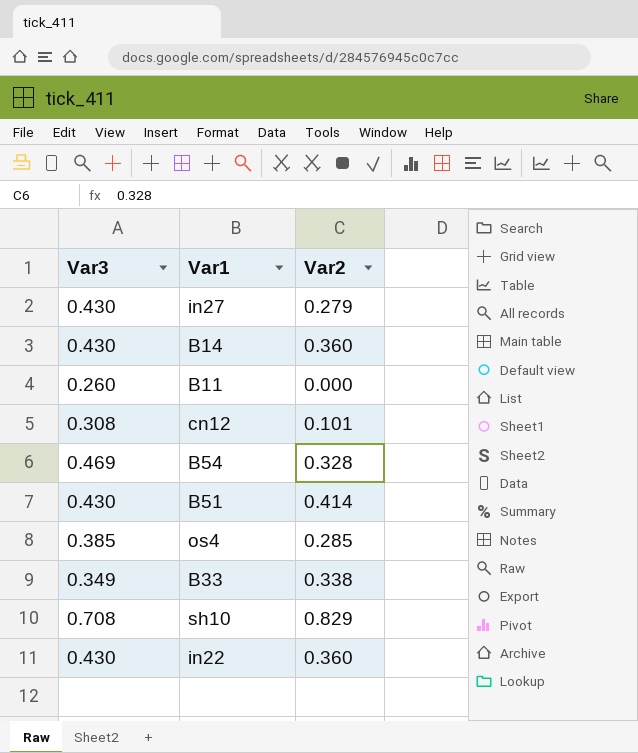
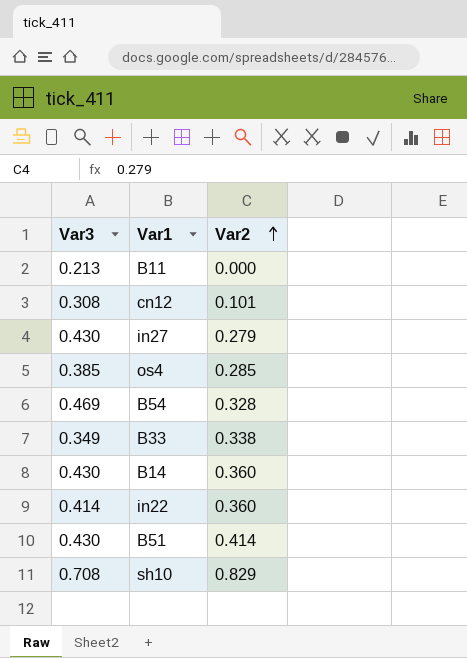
row order: none -> Var2 ascending
B11 | Var3: 0.260 -> 0.213
in22 | Var3: 0.430 -> 0.414

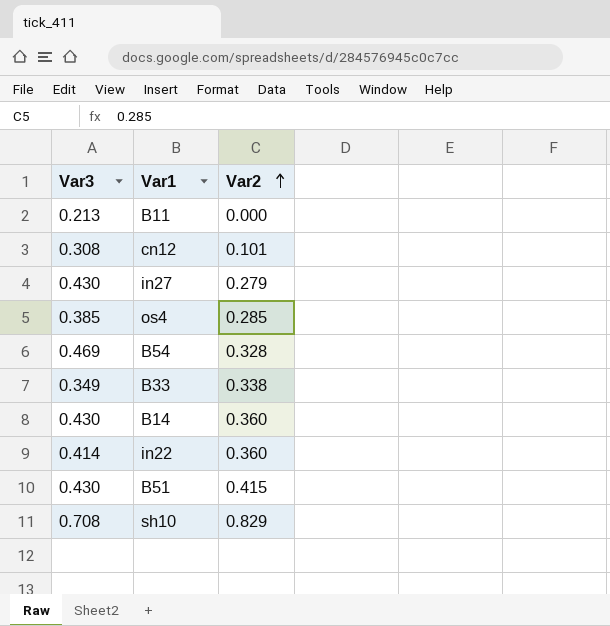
B51 | Var2: 0.414 -> 0.415

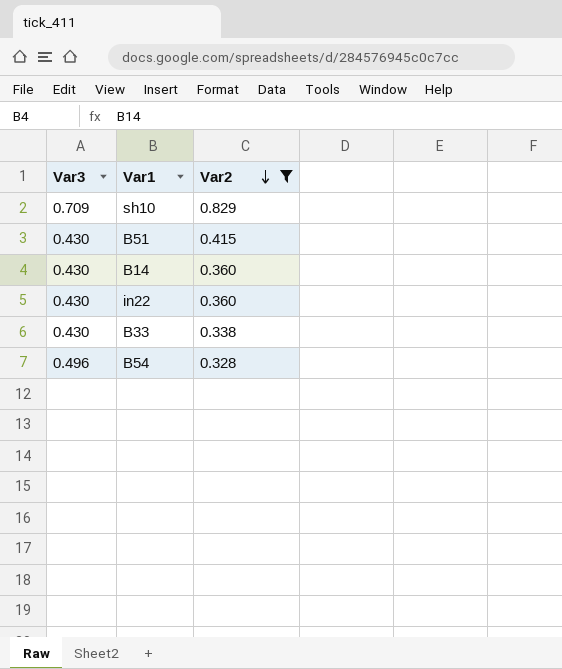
filter: none -> Var2 >= 0.328
row order: Var2 ascending -> Var2 descending
sh10 | Var3: 0.708 -> 0.709
in22 | Var3: 0.414 -> 0.430
B33 | Var3: 0.349 -> 0.430
B54 | Var3: 0.469 -> 0.496

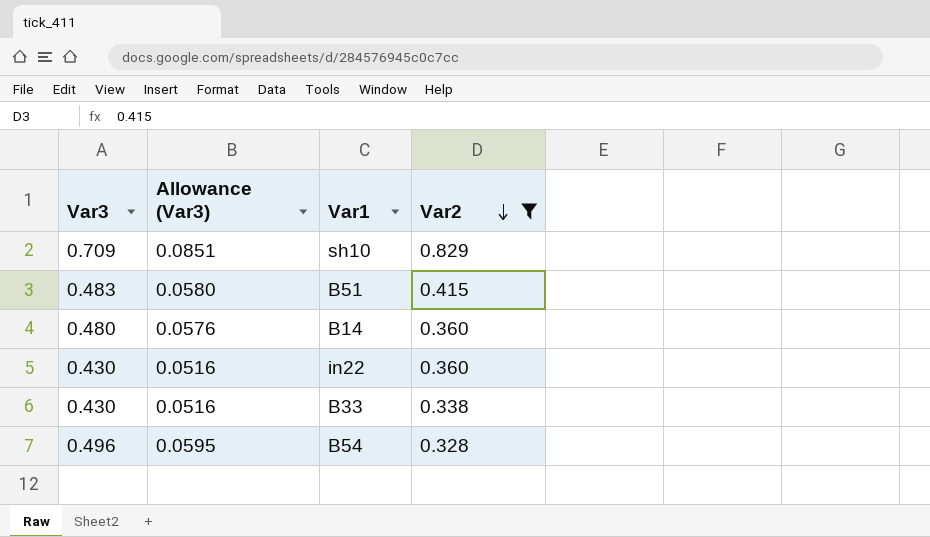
column Allowance (Var3) | formula: none -> [Var3] * 0.12
B51 | Var3: 0.430 -> 0.483
B14 | Var3: 0.430 -> 0.480

